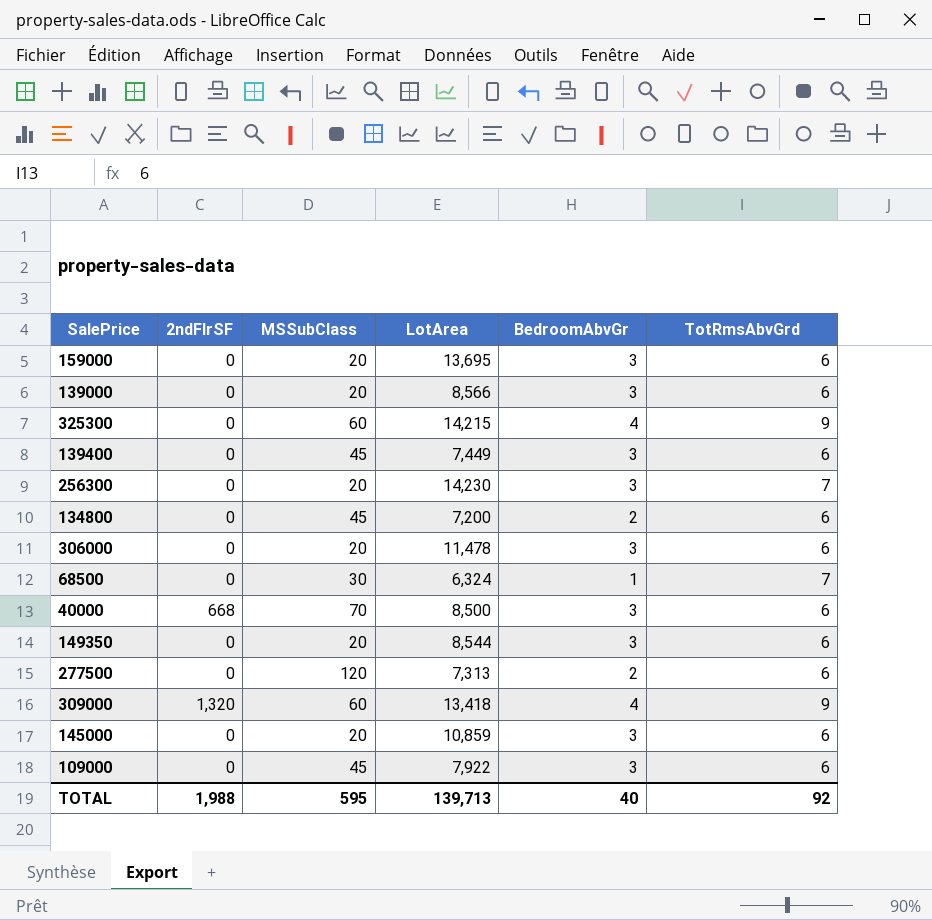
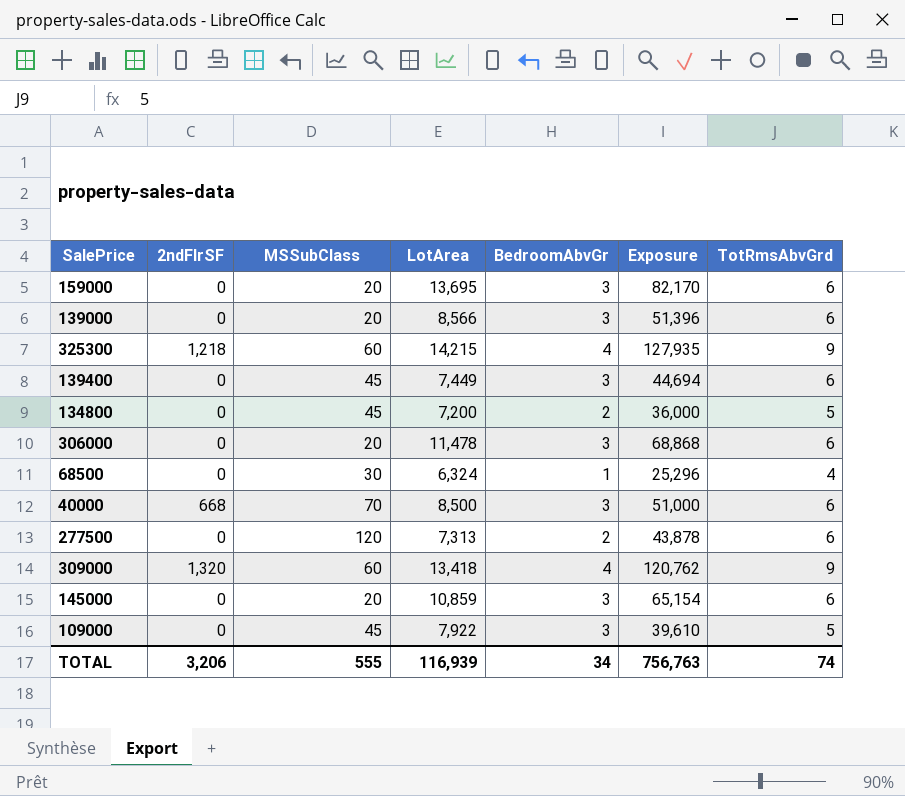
column Exposure | formula: none -> [LotArea] * [TotRmsAbvGrd]
row 256300: 0 | 20 | 14,230 | 3 | 7 -> none
row 149350: 0 | 20 | 8,544 | 3 | 6 -> none
325300 | 2ndFlrSF: 0 -> 1,218
134800 | TotRmsAbvGrd: 6 -> 5
68500 | TotRmsAbvGrd: 7 -> 4
109000 | TotRmsAbvGrd: 6 -> 5
TOTAL | 2ndFlrSF: 1,988 -> 3,206
TOTAL | MSSubClass: 595 -> 555
TOTAL | LotArea: 139,713 -> 116,939
TOTAL | BedroomAbvGr: 40 -> 34
TOTAL | TotRmsAbvGrd: 92 -> 74

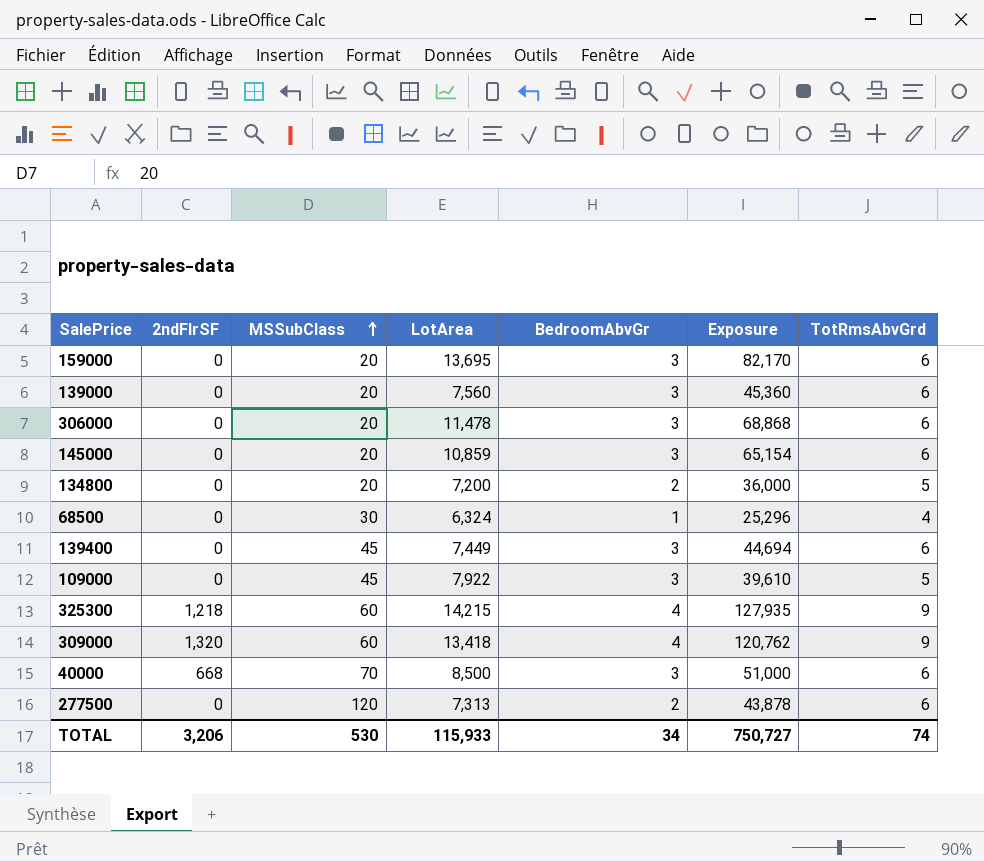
row order: none -> MSSubClass ascending
139000 | LotArea: 8,566 -> 7,560
139000 | Exposure: 51,396 -> 45,360
134800 | MSSubClass: 45 -> 20
TOTAL | MSSubClass: 555 -> 530
TOTAL | LotArea: 116,939 -> 115,933
TOTAL | Exposure: 756,763 -> 750,727

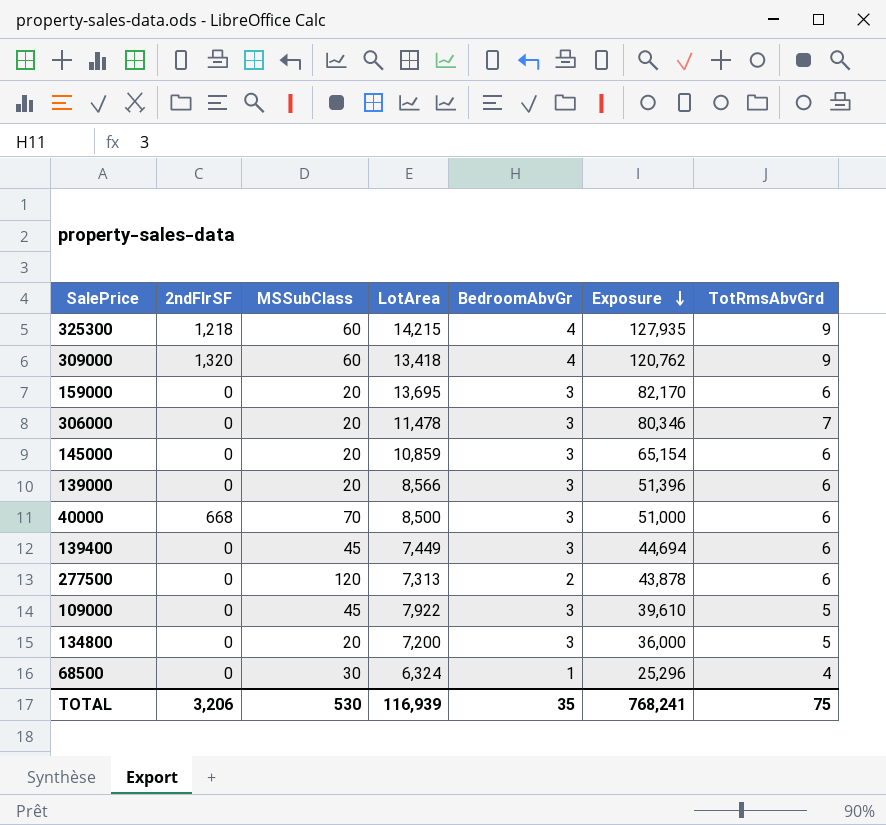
row order: MSSubClass ascending -> Exposure descending
306000 | Exposure: 68,868 -> 80,346
306000 | TotRmsAbvGrd: 6 -> 7
139000 | LotArea: 7,560 -> 8,566
139000 | Exposure: 45,360 -> 51,396
134800 | BedroomAbvGr: 2 -> 3
TOTAL | LotArea: 115,933 -> 116,939
TOTAL | BedroomAbvGr: 34 -> 35
TOTAL | Exposure: 750,727 -> 768,241
TOTAL | TotRmsAbvGrd: 74 -> 75

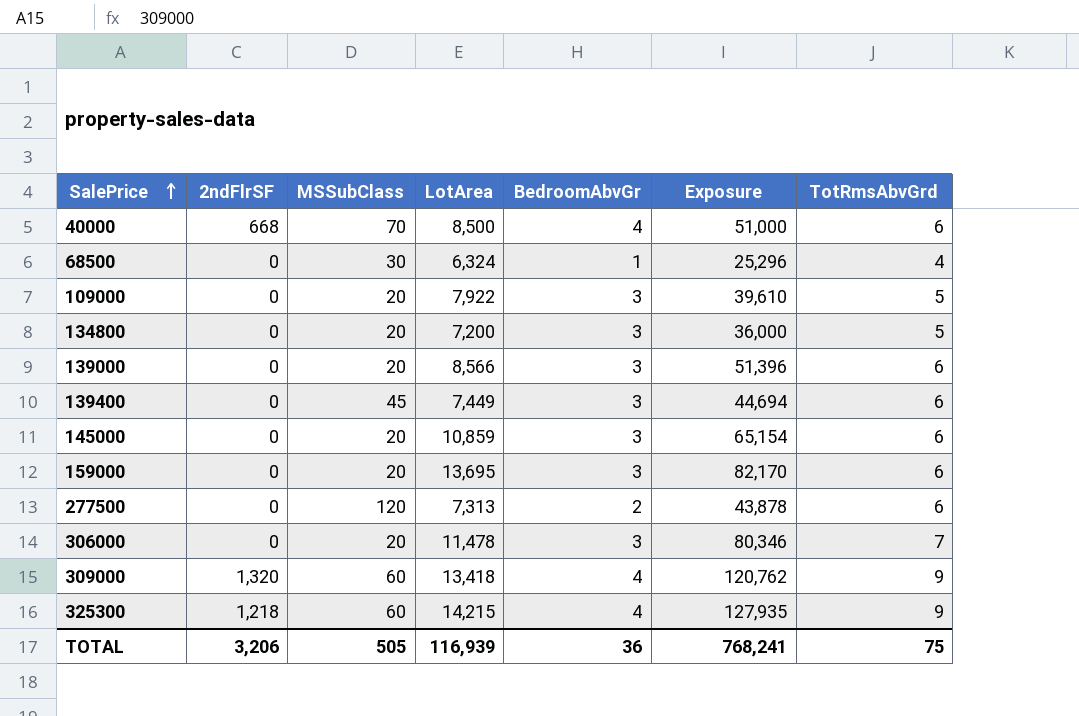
row order: Exposure descending -> SalePrice ascending
40000 | BedroomAbvGr: 3 -> 4
109000 | MSSubClass: 45 -> 20
TOTAL | MSSubClass: 530 -> 505
TOTAL | BedroomAbvGr: 35 -> 36

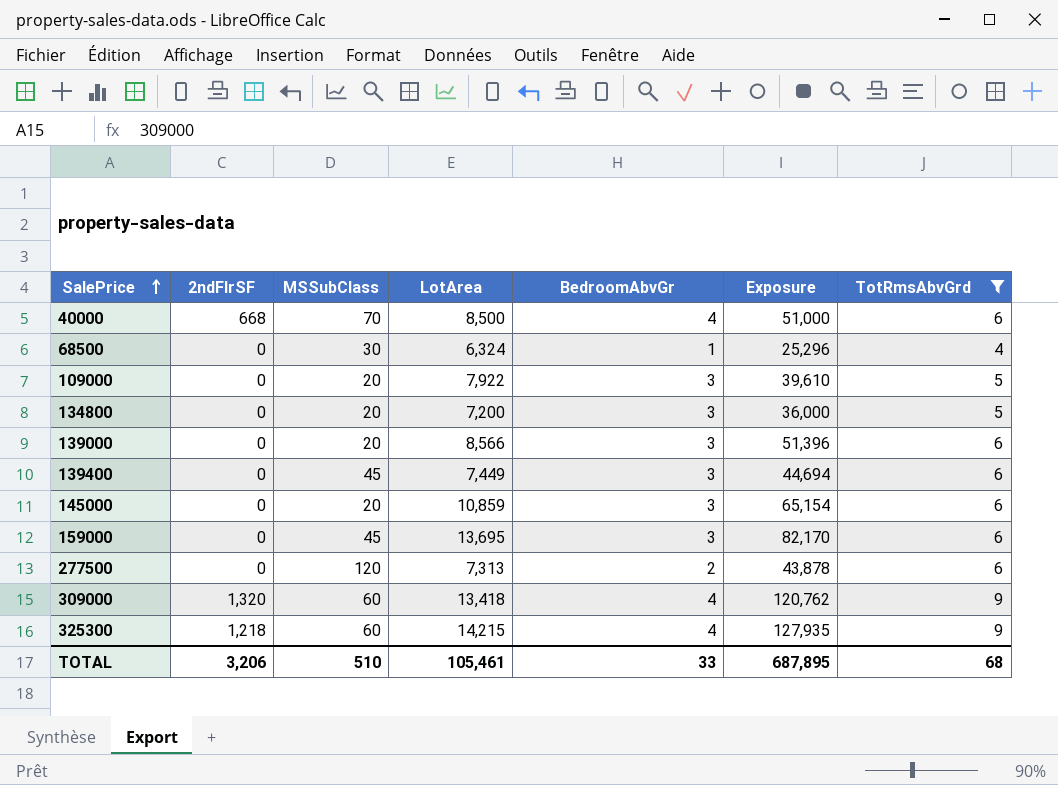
filter: none -> TotRmsAbvGrd != 7
159000 | MSSubClass: 20 -> 45
TOTAL | MSSubClass: 505 -> 510
TOTAL | LotArea: 116,939 -> 105,461
TOTAL | BedroomAbvGr: 36 -> 33
TOTAL | Exposure: 768,241 -> 687,895
TOTAL | TotRmsAbvGrd: 75 -> 68

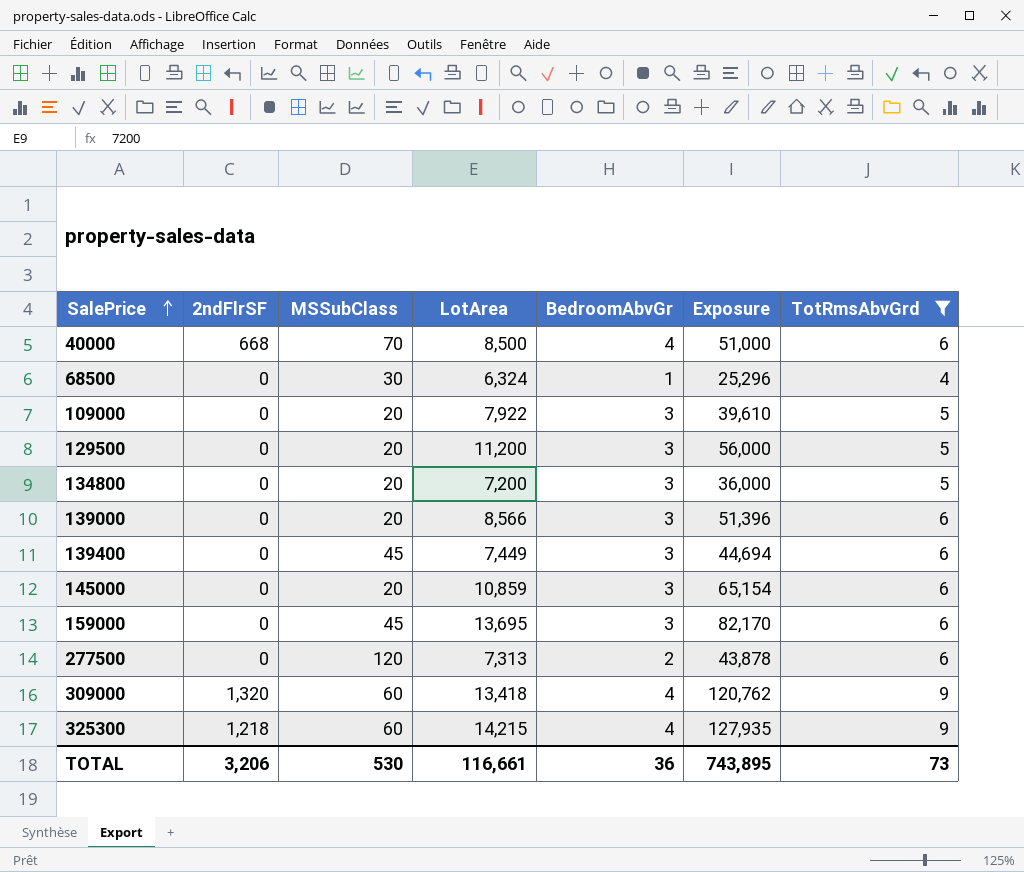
row 129500: none -> 0 | 20 | 11,200 | 3 | 56,000 | 5
TOTAL | MSSubClass: 510 -> 530
TOTAL | LotArea: 105,461 -> 116,661
TOTAL | BedroomAbvGr: 33 -> 36
TOTAL | Exposure: 687,895 -> 743,895
TOTAL | TotRmsAbvGrd: 68 -> 73

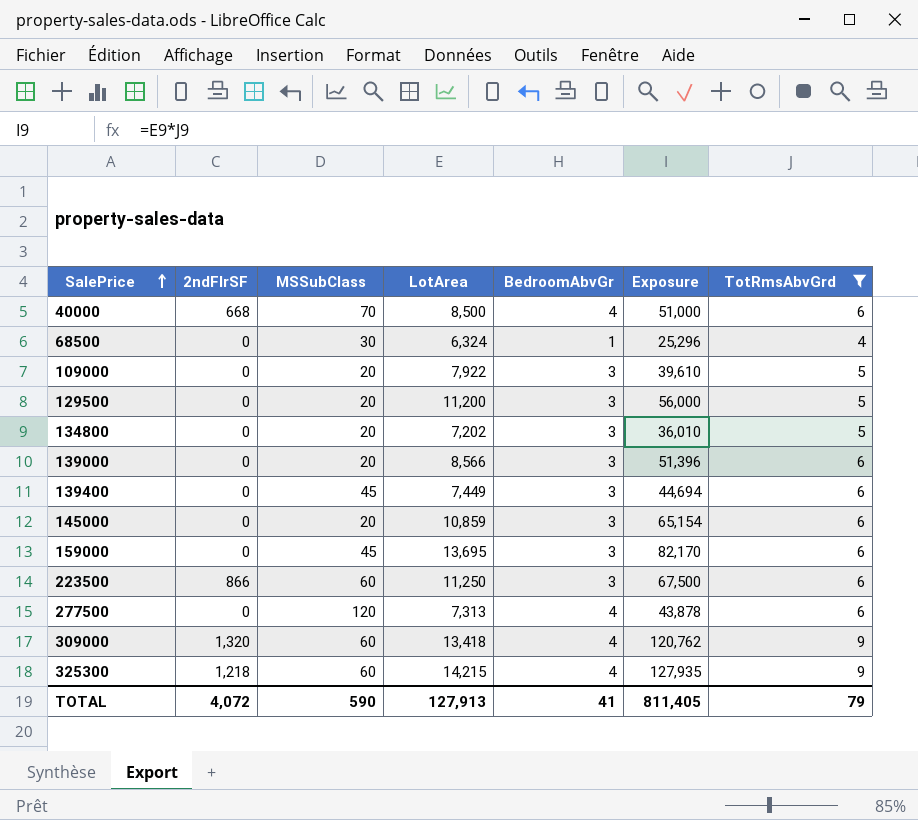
134800 | LotArea: 7,200 -> 7,202
134800 | Exposure: 36,000 -> 36,010
row 223500: none -> 866 | 60 | 11,250 | 3 | 67,500 | 6
277500 | BedroomAbvGr: 2 -> 4
TOTAL | 2ndFlrSF: 3,206 -> 4,072
TOTAL | MSSubClass: 530 -> 590
TOTAL | LotArea: 116,661 -> 127,913
TOTAL | BedroomAbvGr: 36 -> 41
TOTAL | Exposure: 743,895 -> 811,405
TOTAL | TotRmsAbvGrd: 73 -> 79

